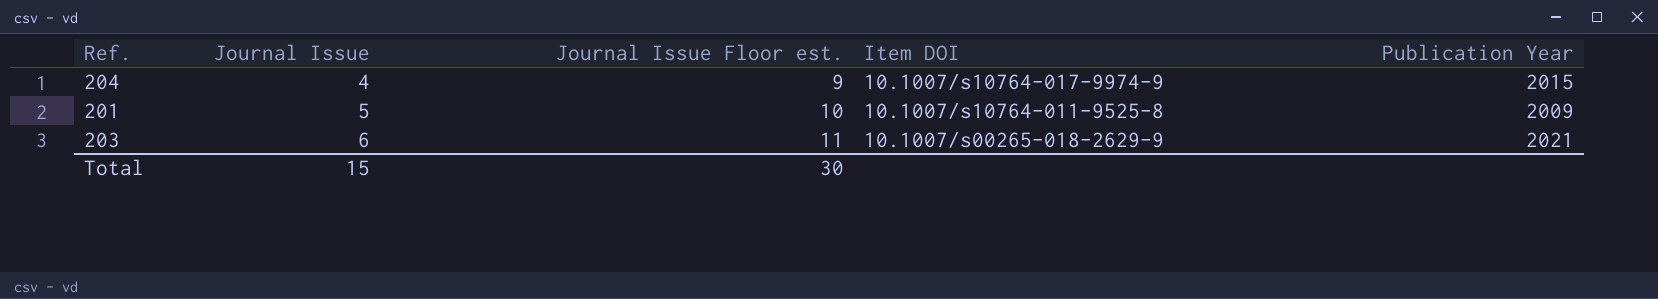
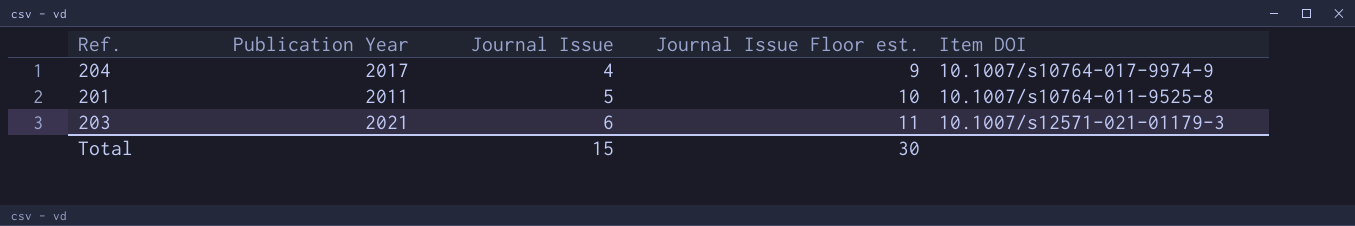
column Publication Year | position: 5 -> 2
204 | Publication Year: 2015 -> 2017
201 | Publication Year: 2009 -> 2011
203 | Item DOI: 10.1007/s00265-018-2629-9 -> 10.1007/s12571-021-01179-3

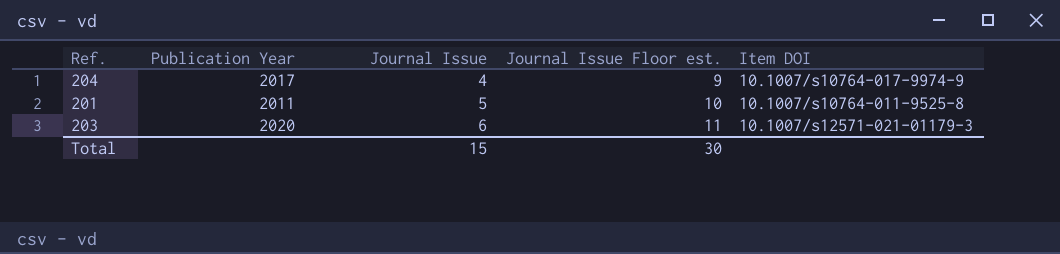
203 | Publication Year: 2021 -> 2020

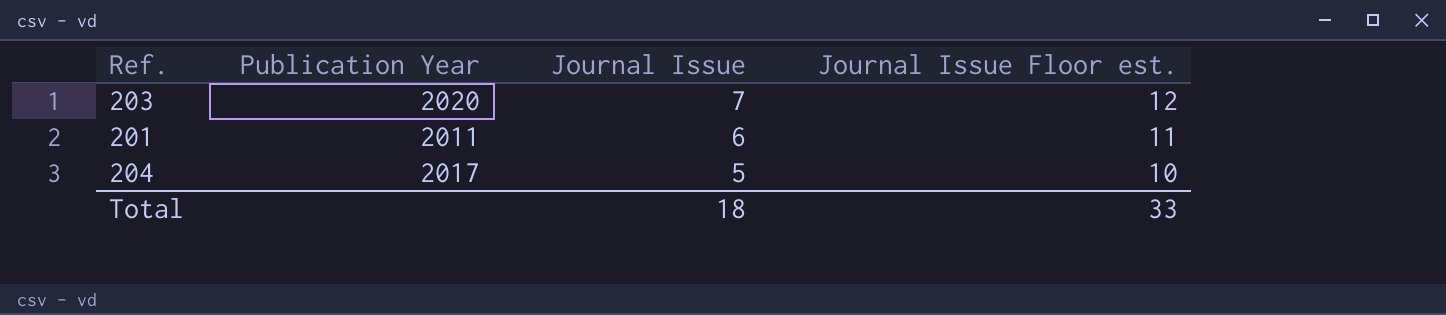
row order: Journal Issue ascending -> Journal Issue descending
column Item DOI | position: 5 -> none
203 | Journal Issue: 6 -> 7
203 | Journal Issue Floor est.: 11 -> 12
201 | Journal Issue: 5 -> 6
201 | Journal Issue Floor est.: 10 -> 11
204 | Journal Issue: 4 -> 5
204 | Journal Issue Floor est.: 9 -> 10
Total | Journal Issue: 15 -> 18
Total | Journal Issue Floor est.: 30 -> 33

